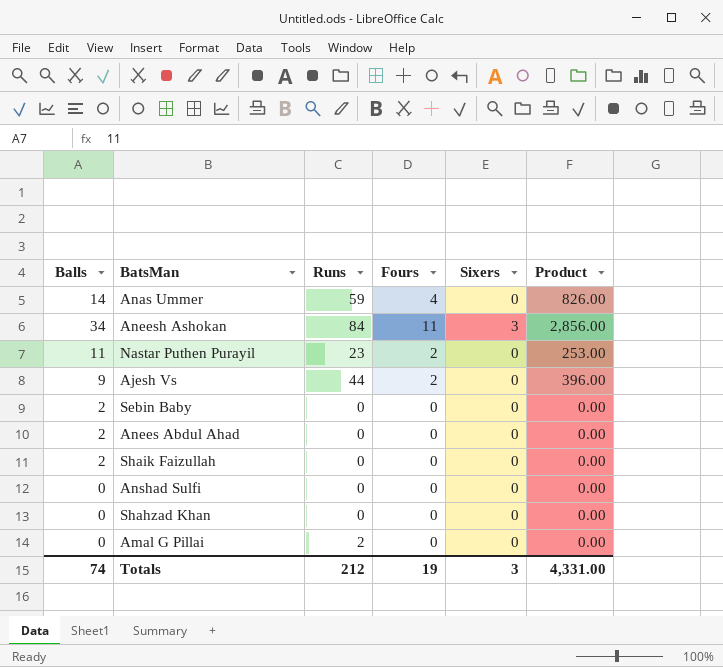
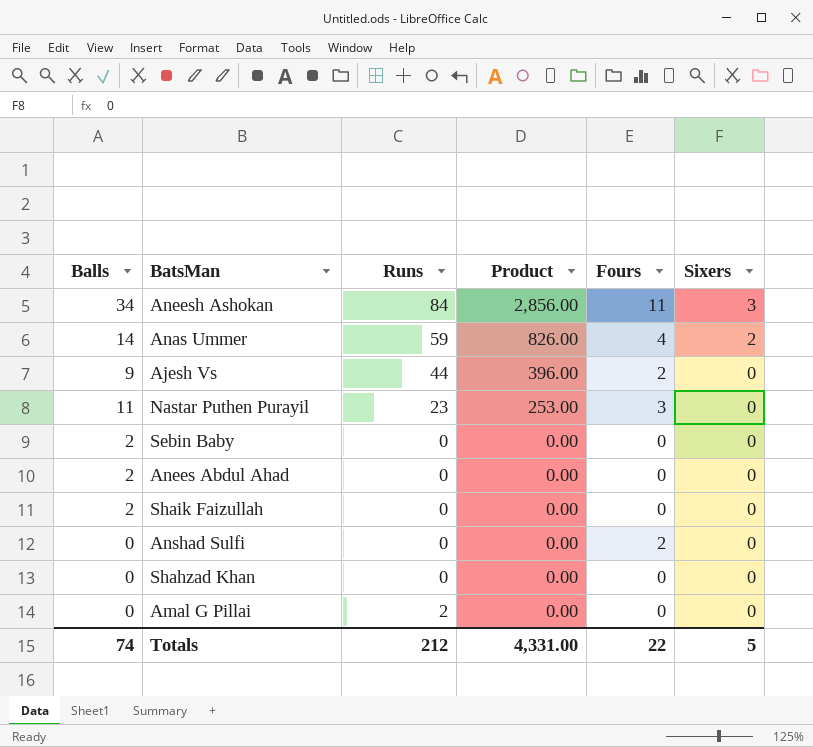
row order: none -> Product descending
column Product | position: 6 -> 4
Anas Ummer | Sixers: 0 -> 2
Nastar Puthen Purayil | Fours: 2 -> 3
Anshad Sulfi | Fours: 0 -> 2
Totals | Fours: 19 -> 22
Totals | Sixers: 3 -> 5

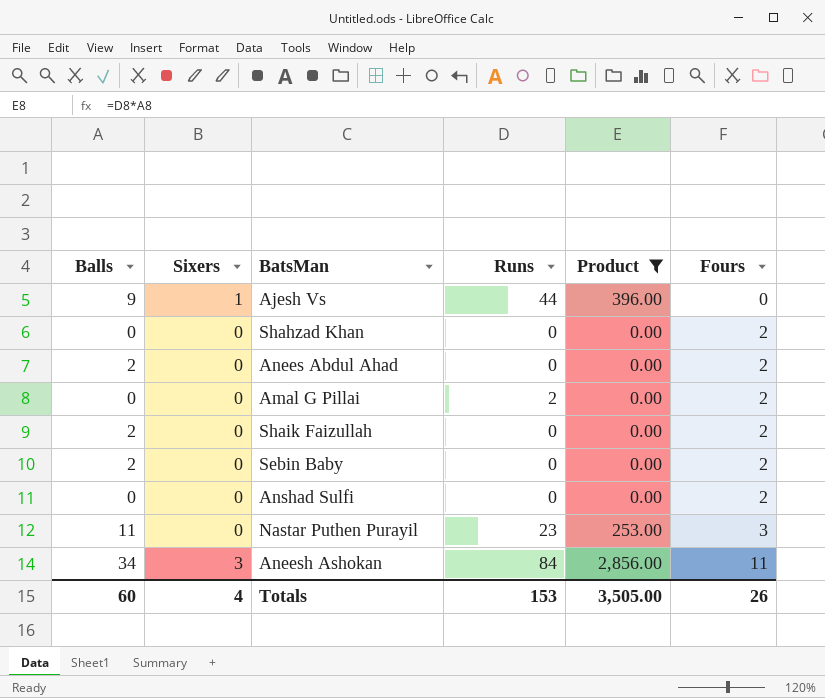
filter: none -> Product != 826.00
row order: Product descending -> Fours ascending
column Sixers | position: 6 -> 2
Ajesh Vs | Sixers: 0 -> 1
Ajesh Vs | Fours: 2 -> 0
Shahzad Khan | Fours: 0 -> 2
Anees Abdul Ahad | Fours: 0 -> 2
Amal G Pillai | Fours: 0 -> 2
Shaik Faizullah | Fours: 0 -> 2
Sebin Baby | Fours: 0 -> 2
Totals | Balls: 74 -> 60
Totals | Sixers: 5 -> 4
Totals | Runs: 212 -> 153
Totals | Product: 4,331.00 -> 3,505.00
Totals | Fours: 22 -> 26

